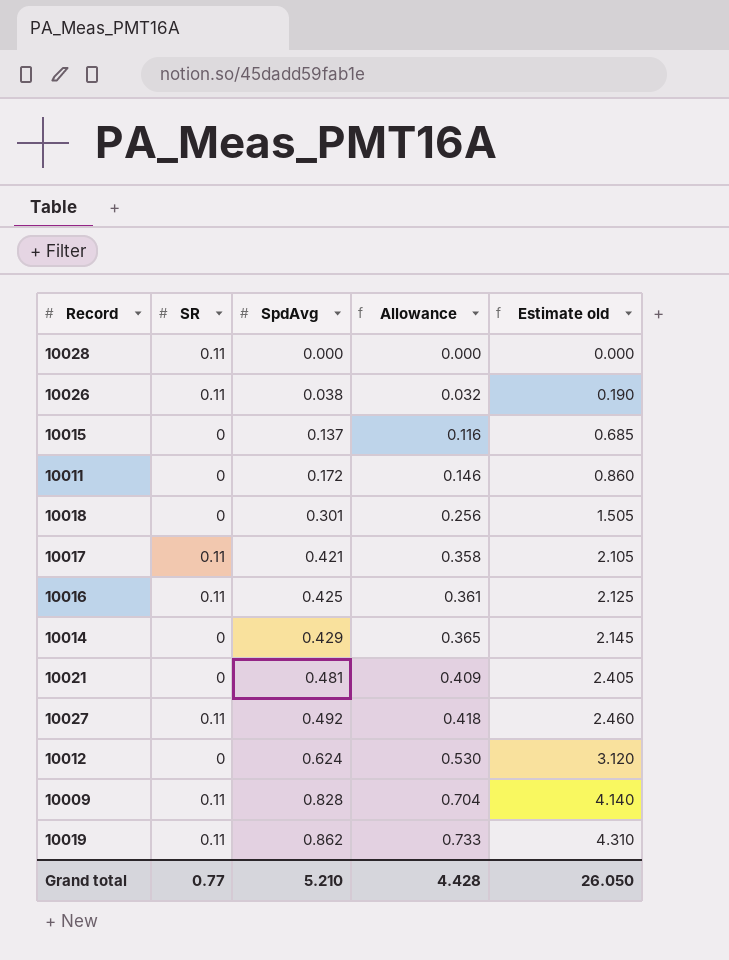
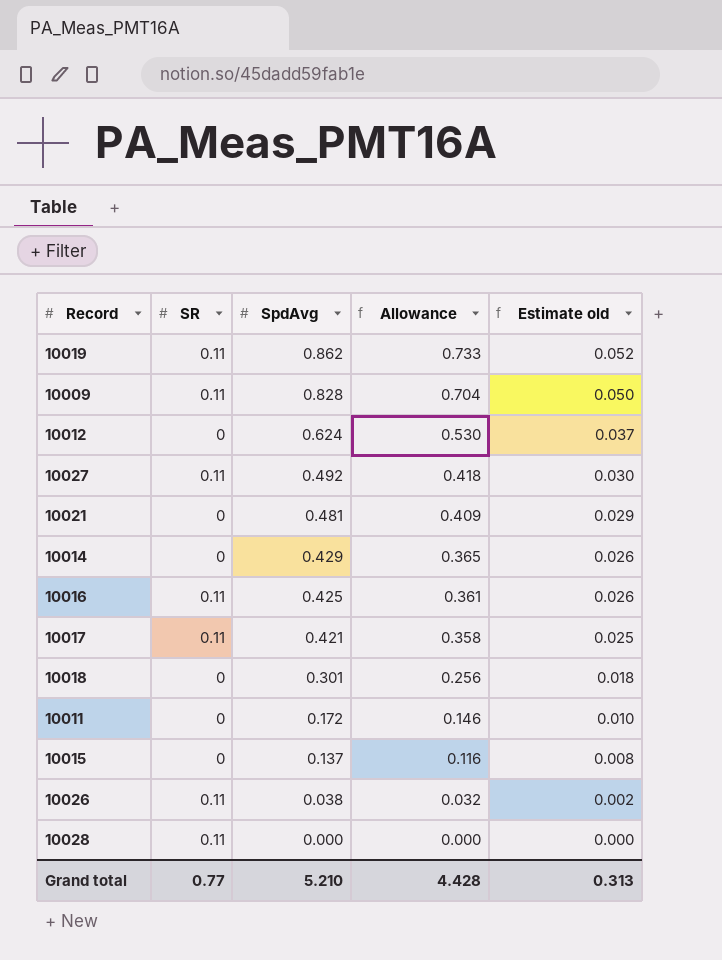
row order: SpdAvg ascending -> SpdAvg descending
column Estimate old | formula: [SpdAvg] * 5 -> [SpdAvg] * 0.06
Grand total | Estimate old: 26.050 -> 0.313

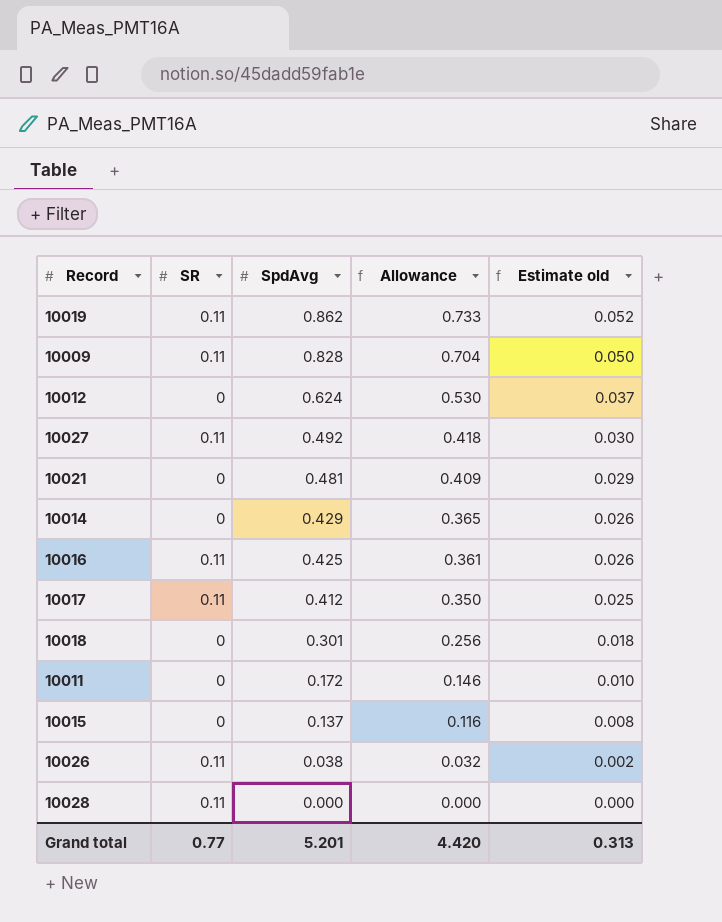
10017 | SpdAvg: 0.421 -> 0.412
10017 | Allowance: 0.358 -> 0.350
Grand total | SpdAvg: 5.210 -> 5.201
Grand total | Allowance: 4.428 -> 4.420

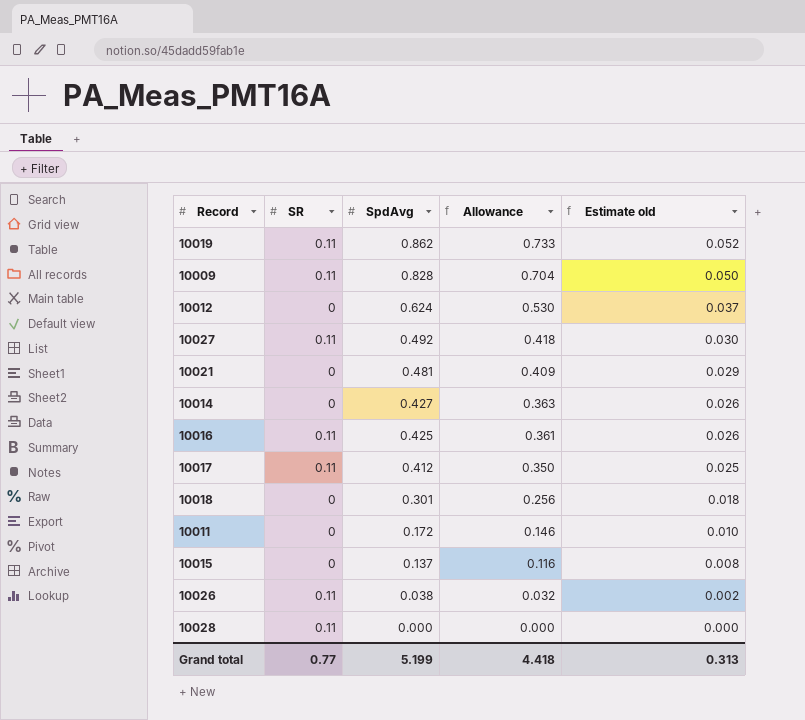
10014 | SpdAvg: 0.429 -> 0.427
10014 | Allowance: 0.365 -> 0.363
Grand total | SpdAvg: 5.201 -> 5.199
Grand total | Allowance: 4.420 -> 4.418

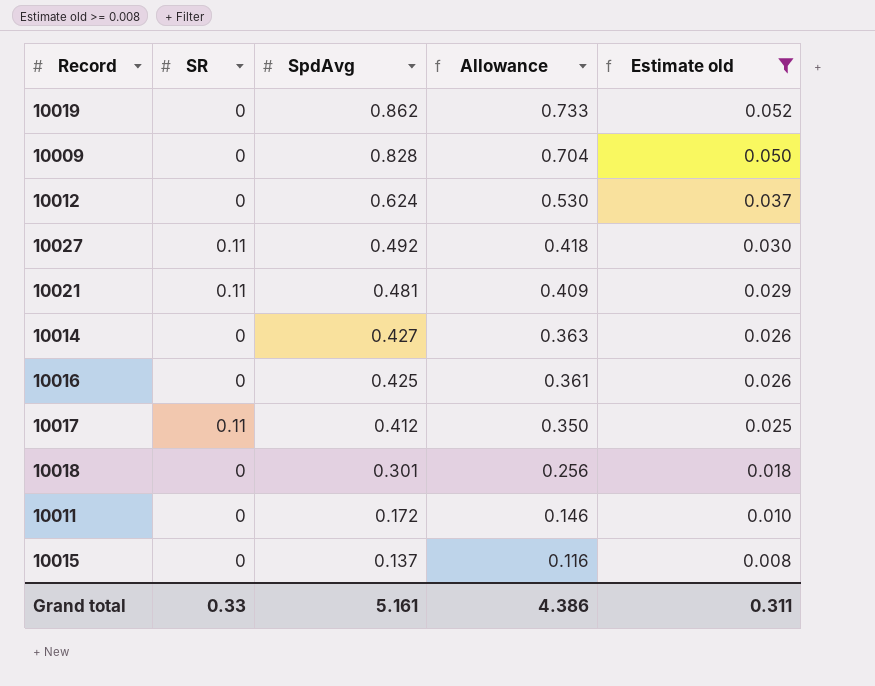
filter: none -> Estimate old >= 0.008
10019 | SR: 0.11 -> 0
10009 | SR: 0.11 -> 0
10021 | SR: 0 -> 0.11
10016 | SR: 0.11 -> 0
Grand total | SR: 0.77 -> 0.33
Grand total | SpdAvg: 5.199 -> 5.161
Grand total | Allowance: 4.418 -> 4.386
Grand total | Estimate old: 0.313 -> 0.311

